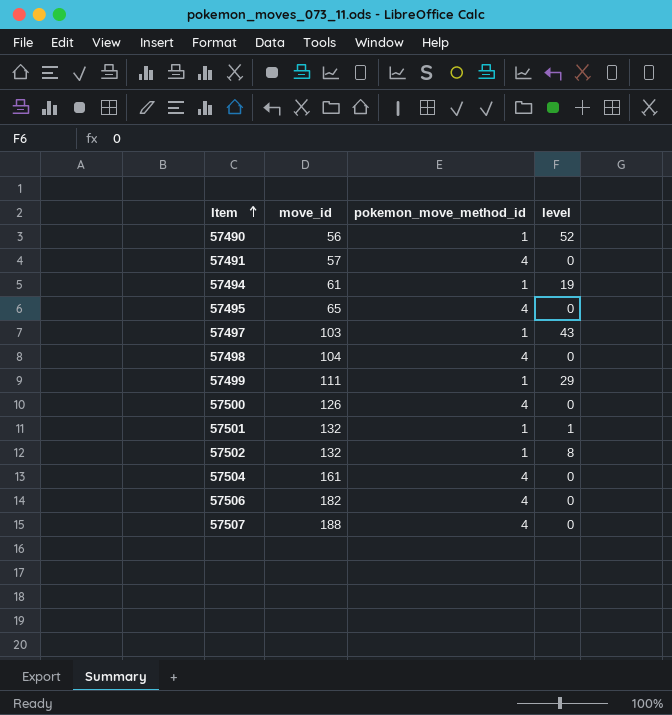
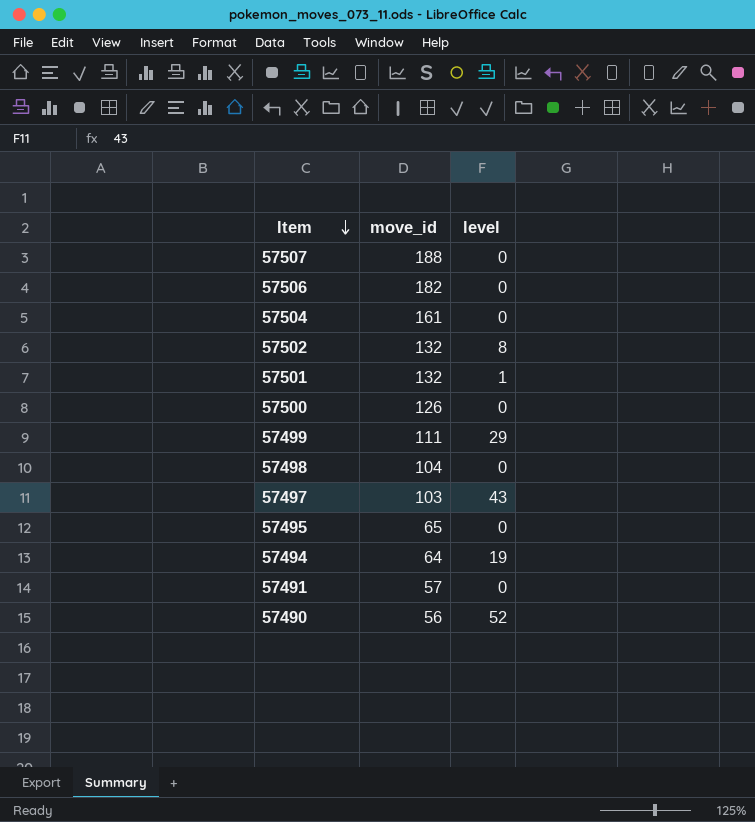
row order: Item ascending -> Item descending
column pokemon_move_method_id | position: 3 -> none
57494 | move_id: 61 -> 64

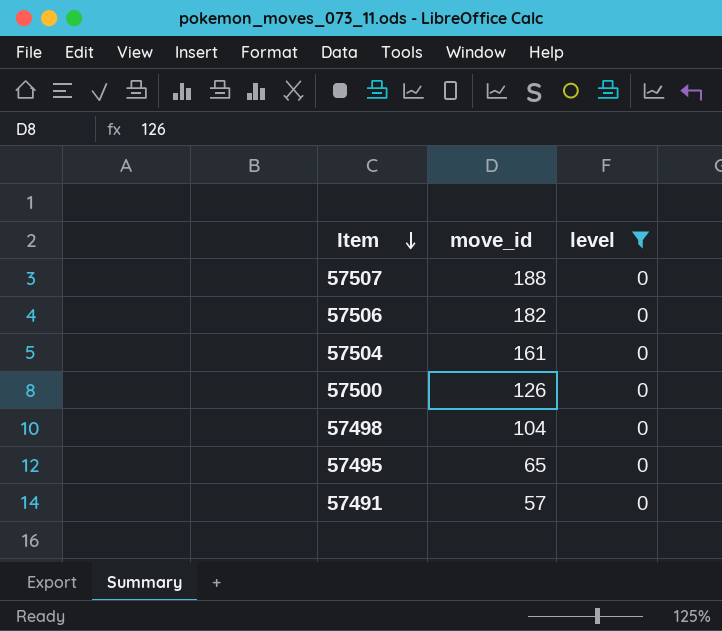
filter: none -> level = 0

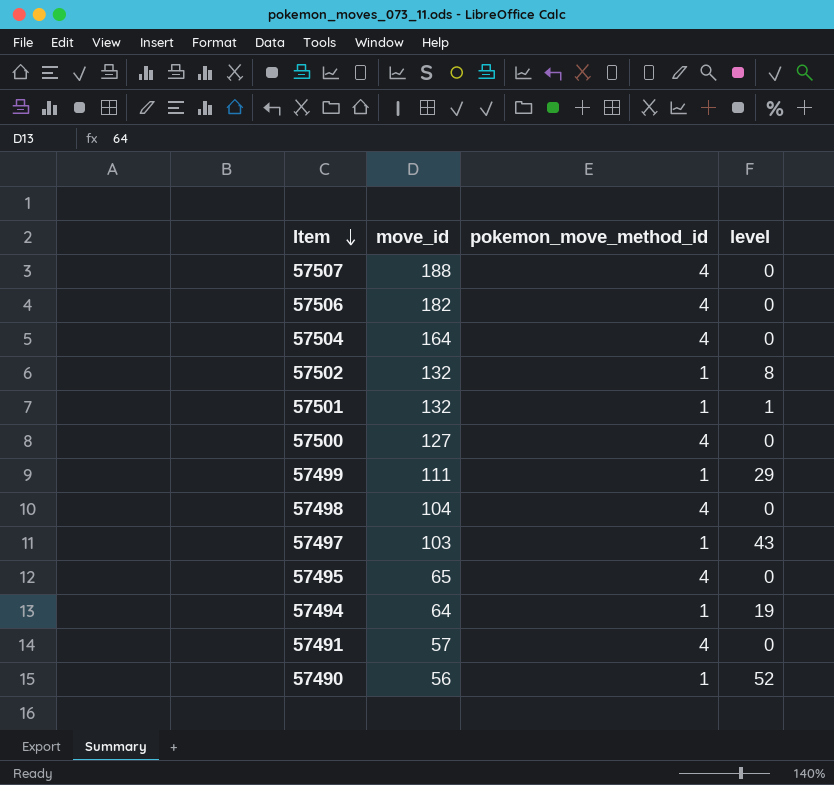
filter: level = 0 -> none
column pokemon_move_method_id | position: none -> 3
57504 | move_id: 161 -> 164
57500 | move_id: 126 -> 127

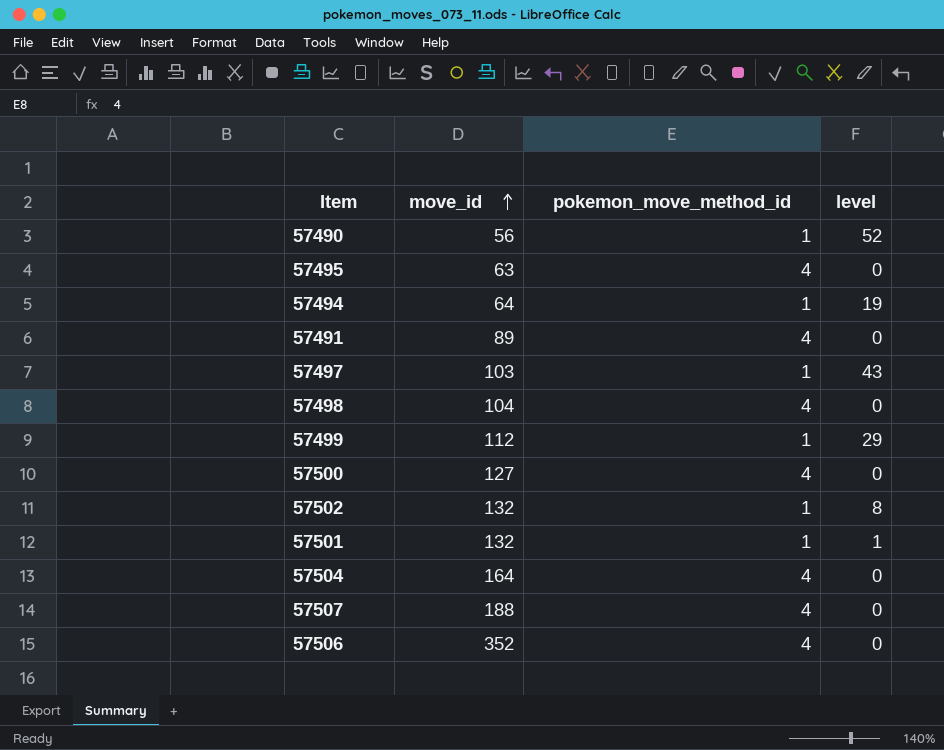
row order: Item descending -> move_id ascending
57495 | move_id: 65 -> 63
57491 | move_id: 57 -> 89
57499 | move_id: 111 -> 112
57506 | move_id: 182 -> 352

